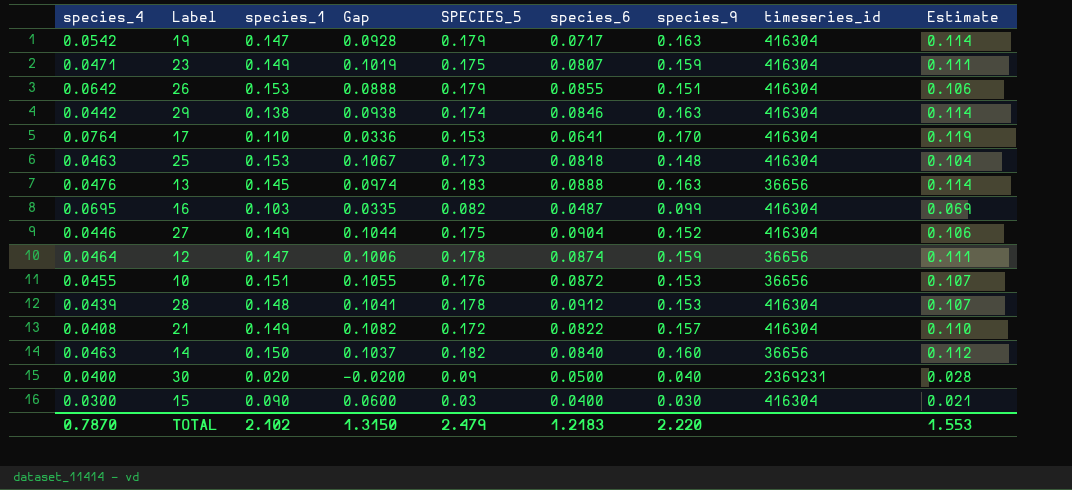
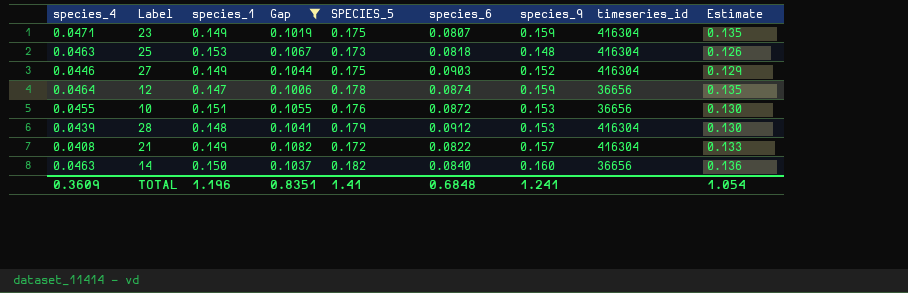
filter: none -> Gap >= 0.1006
column Estimate | formula: [species_9] * 0.7 -> [species_9] * 0.85
27 | species_6: 0.0904 -> 0.0903
28 | SPECIES_5: 0.178 -> 0.179
TOTAL | species_4: 0.7870 -> 0.3609
TOTAL | species_1: 2.102 -> 1.196
TOTAL | Gap: 1.3150 -> 0.8351
TOTAL | SPECIES_5: 2.479 -> 1.41
TOTAL | species_6: 1.2183 -> 0.6848
TOTAL | species_9: 2.220 -> 1.241
TOTAL | Estimate: 1.553 -> 1.054

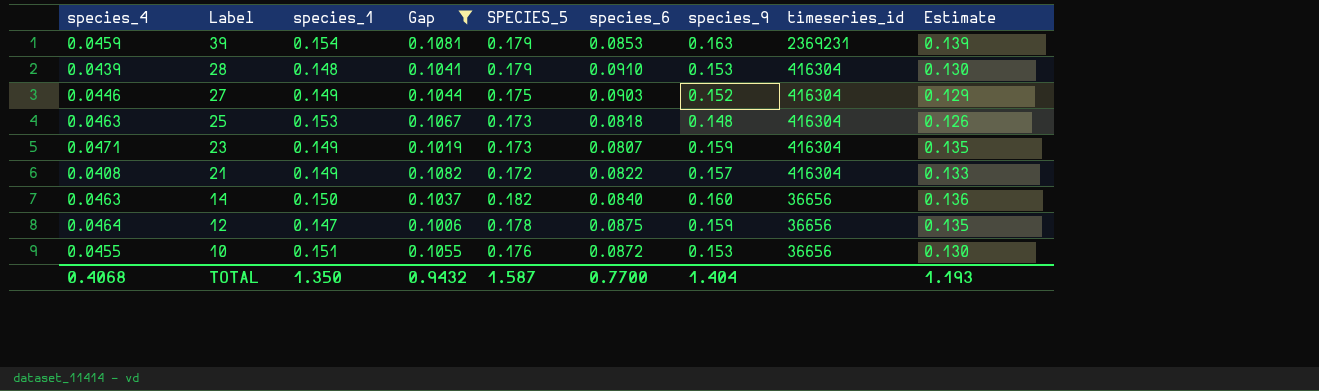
row order: none -> Label descending
row 39: none -> 0.0459 | 0.154 | 0.1081 | 0.179 | 0.0853 | 0.163 | 2369231 | 0.139
28 | species_6: 0.0912 -> 0.0910
23 | SPECIES_5: 0.175 -> 0.173
12 | species_6: 0.0874 -> 0.0875
TOTAL | species_4: 0.3609 -> 0.4068
TOTAL | species_1: 1.196 -> 1.350
TOTAL | Gap: 0.8351 -> 0.9432
TOTAL | SPECIES_5: 1.41 -> 1.587
TOTAL | species_6: 0.6848 -> 0.7700
TOTAL | species_9: 1.241 -> 1.404
TOTAL | Estimate: 1.054 -> 1.193

